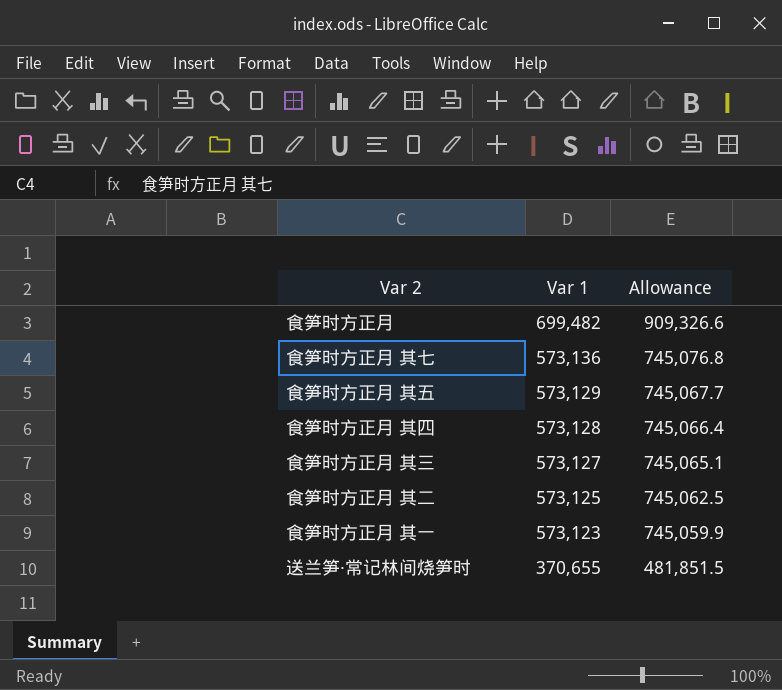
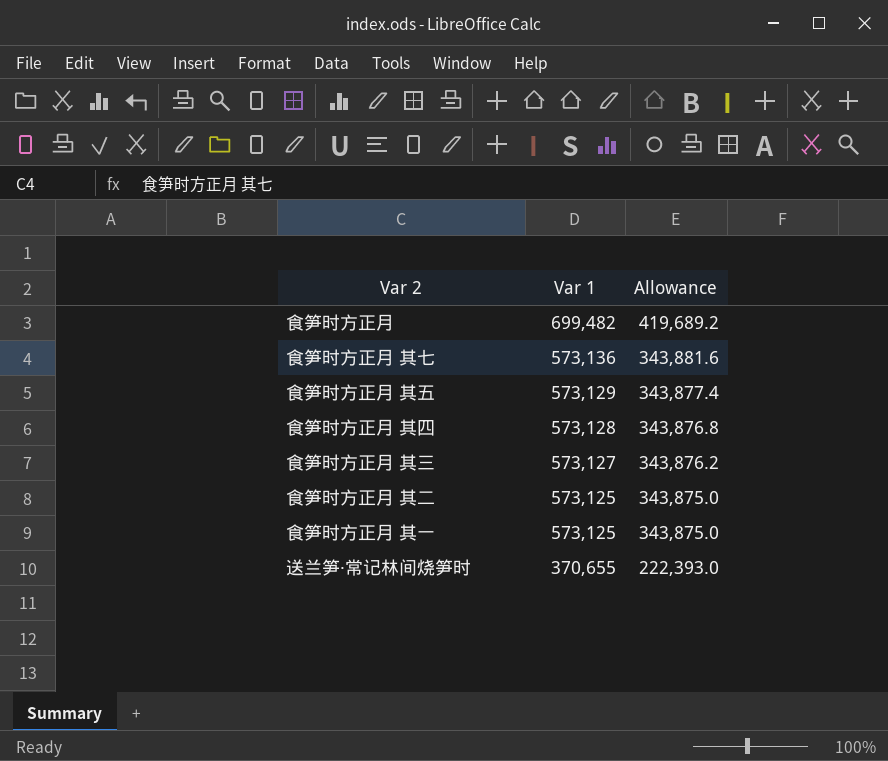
column Allowance | formula: [Var 1] * 1.3 -> [Var 1] * 0.6
食笋时方正月 其一 | Var 1: 573,123 -> 573,125

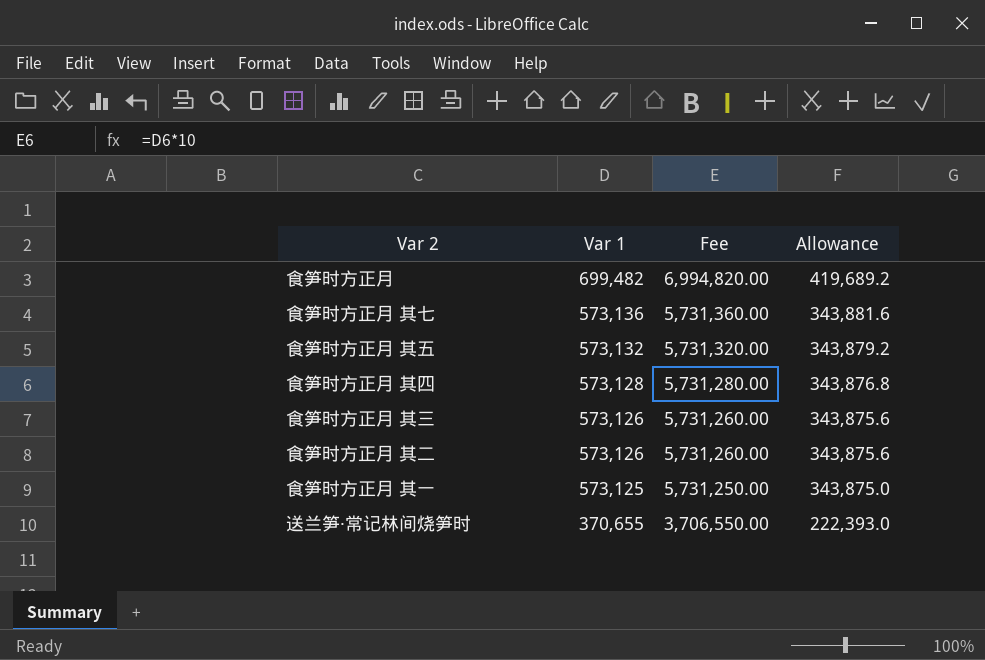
column Fee | formula: none -> [Var 1] * 10
食笋时方正月 其五 | Var 1: 573,129 -> 573,132
食笋时方正月 其五 | Allowance: 343,877.4 -> 343,879.2
食笋时方正月 其三 | Var 1: 573,127 -> 573,126
食笋时方正月 其三 | Allowance: 343,876.2 -> 343,875.6
食笋时方正月 其二 | Var 1: 573,125 -> 573,126
食笋时方正月 其二 | Allowance: 343,875.0 -> 343,875.6

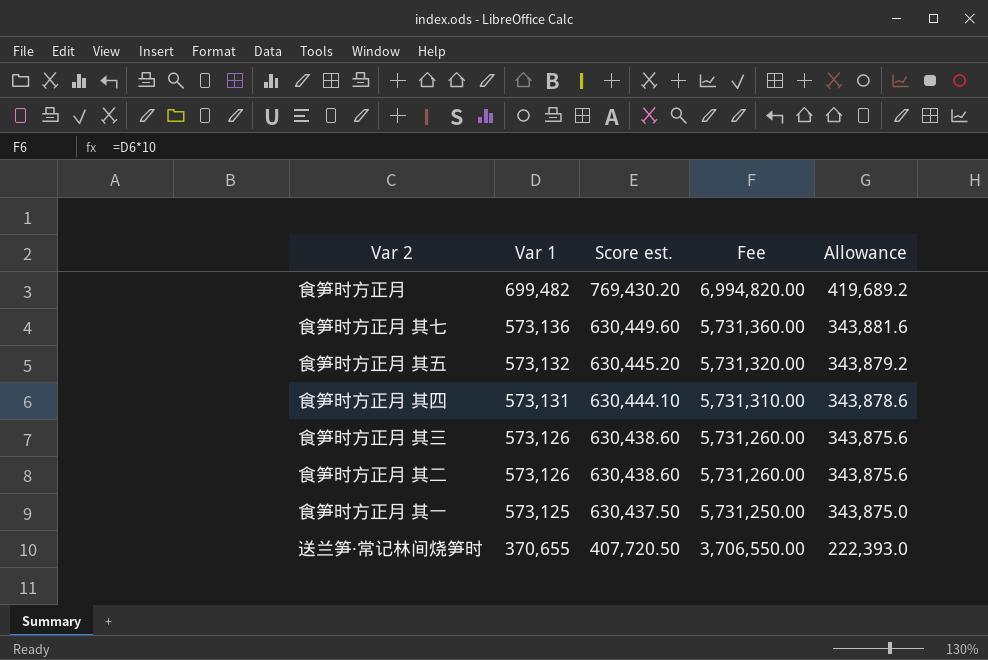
column Score est. | formula: none -> [Var 1] * 1.1
食笋时方正月 其四 | Var 1: 573,128 -> 573,131
食笋时方正月 其四 | Fee: 5,731,280.00 -> 5,731,310.00
食笋时方正月 其四 | Allowance: 343,876.8 -> 343,878.6

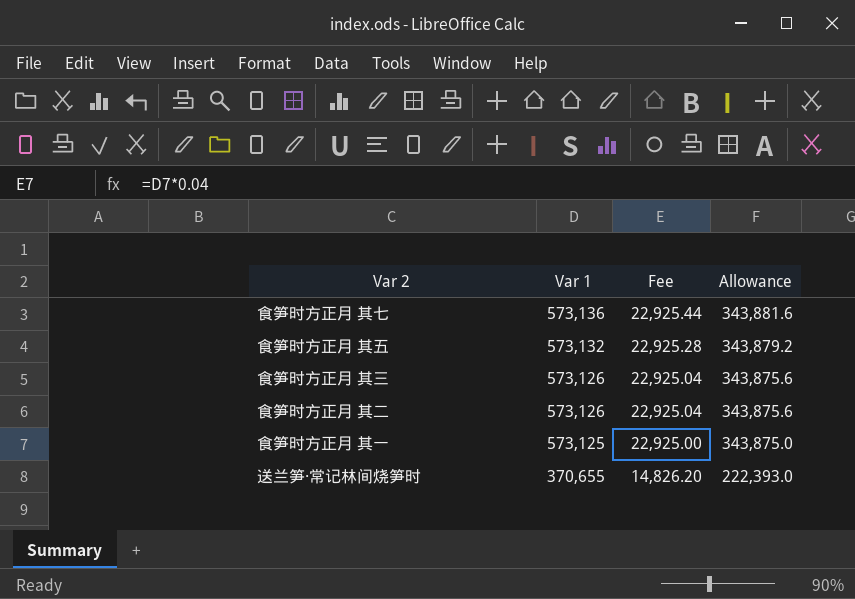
column Score est. | formula: [Var 1] * 1.1 -> none
column Fee | formula: [Var 1] * 10 -> [Var 1] * 0.04
row 食笋时方正月: 699,482 | 769,430.20 | 6,994,820.00 | 419,689.2 -> none
row 食笋时方正月 其四: 573,131 | 630,444.10 | 5,731,310.00 | 343,878.6 -> none

